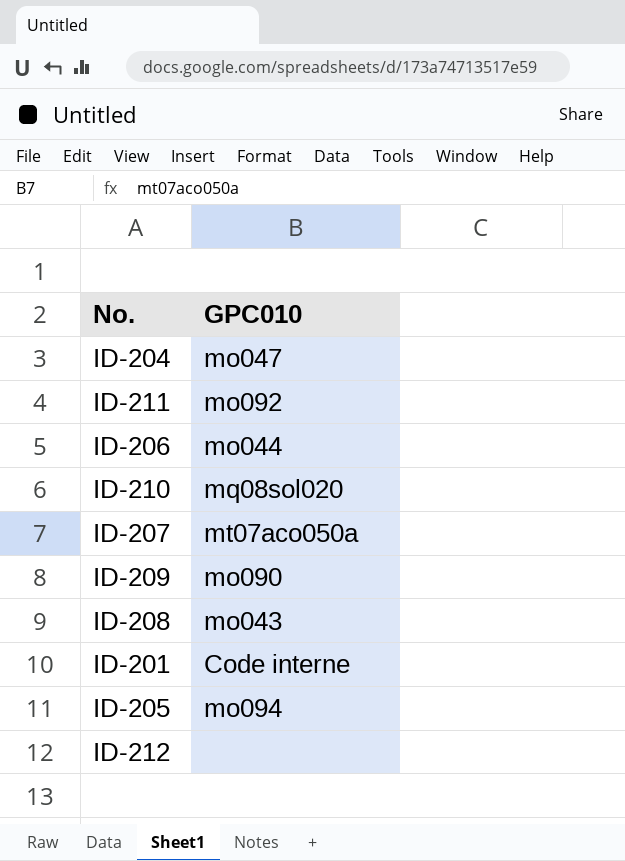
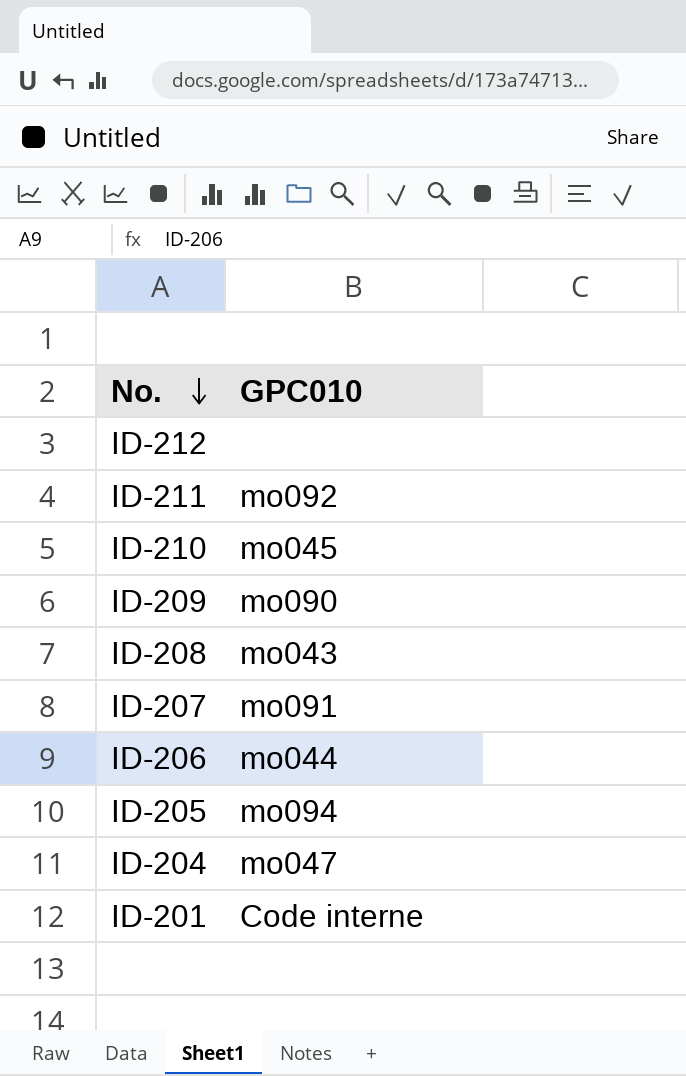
row order: none -> No. descending
ID-210 | GPC010: mq08sol020 -> mo045
ID-207 | GPC010: mt07aco050a -> mo091

